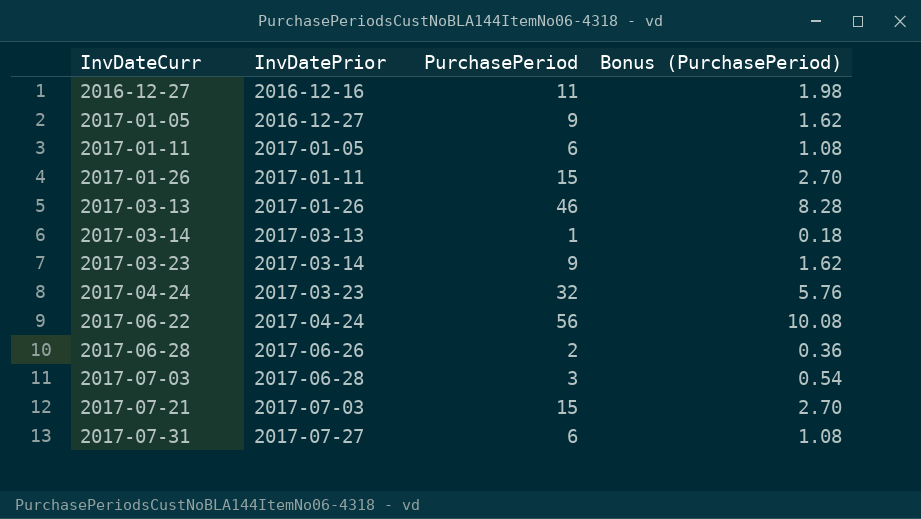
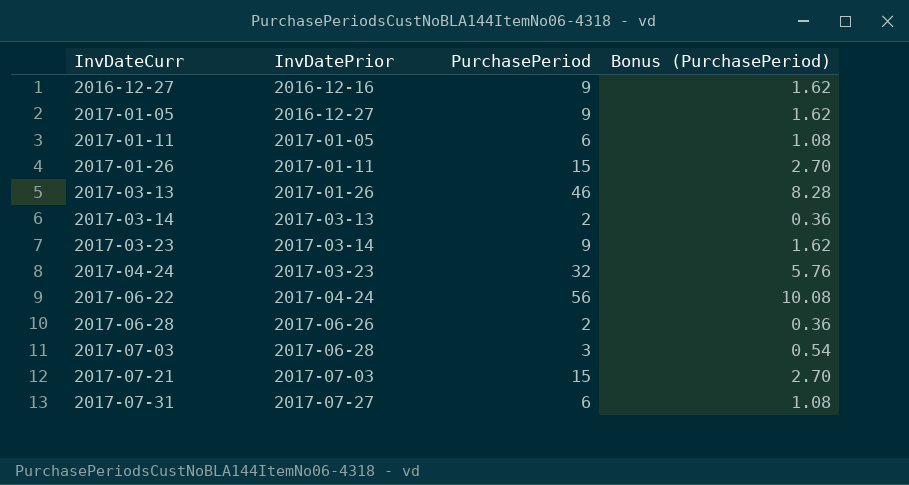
2016-12-27 | PurchasePeriod: 11 -> 9
2016-12-27 | Bonus (PurchasePeriod): 1.98 -> 1.62
2017-03-14 | PurchasePeriod: 1 -> 2
2017-03-14 | Bonus (PurchasePeriod): 0.18 -> 0.36

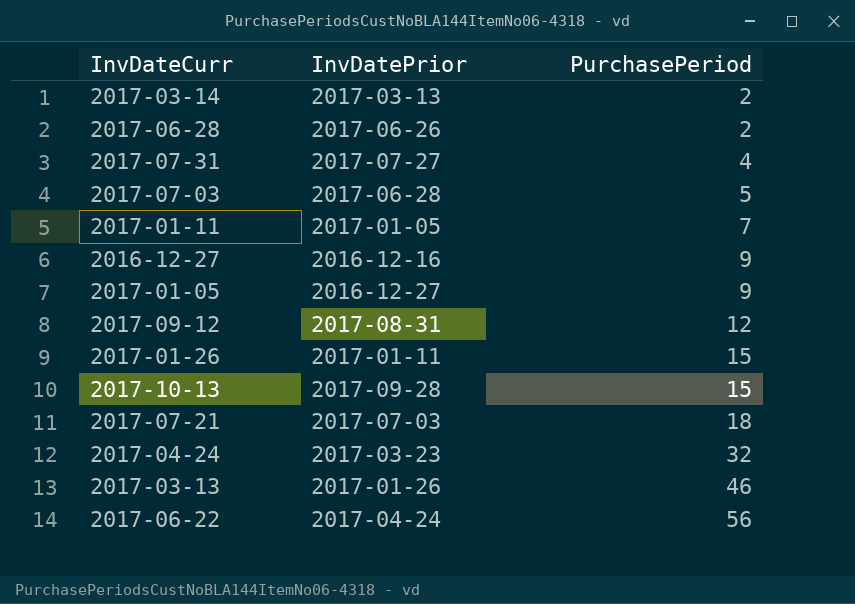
row order: InvDateCurr ascending -> PurchasePeriod ascending
column Bonus (PurchasePeriod) | formula: [PurchasePeriod] * 0.18 -> none
row 2017-03-23: 2017-03-14 | 9 | 1.62 -> none
2017-07-31 | PurchasePeriod: 6 -> 4
2017-07-03 | PurchasePeriod: 3 -> 5
2017-01-11 | PurchasePeriod: 6 -> 7
row 2017-09-12: none -> 2017-08-31 | 12
row 2017-10-13: none -> 2017-09-28 | 15
2017-07-21 | PurchasePeriod: 15 -> 18

